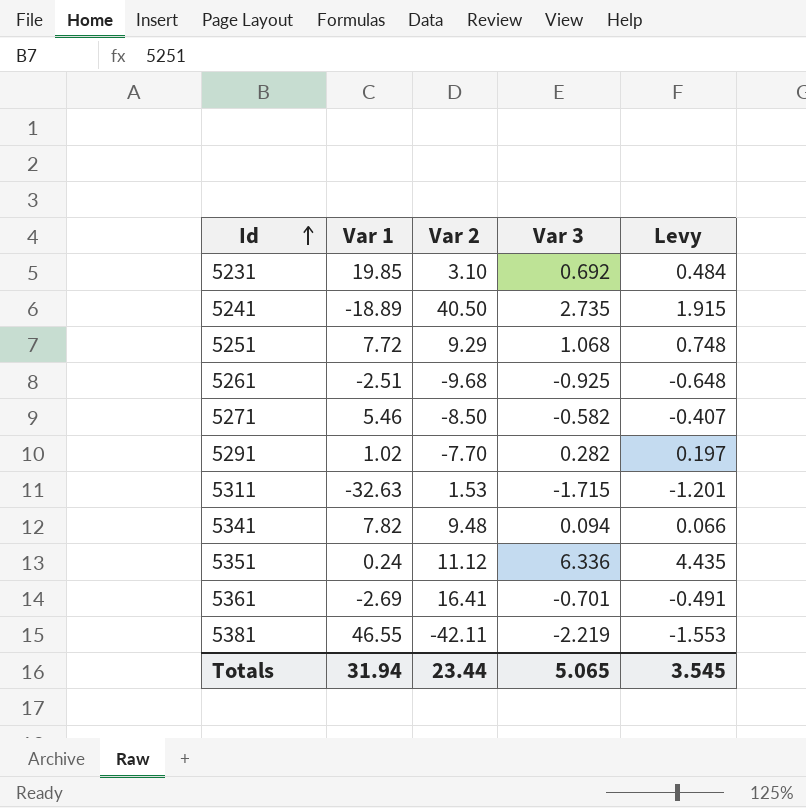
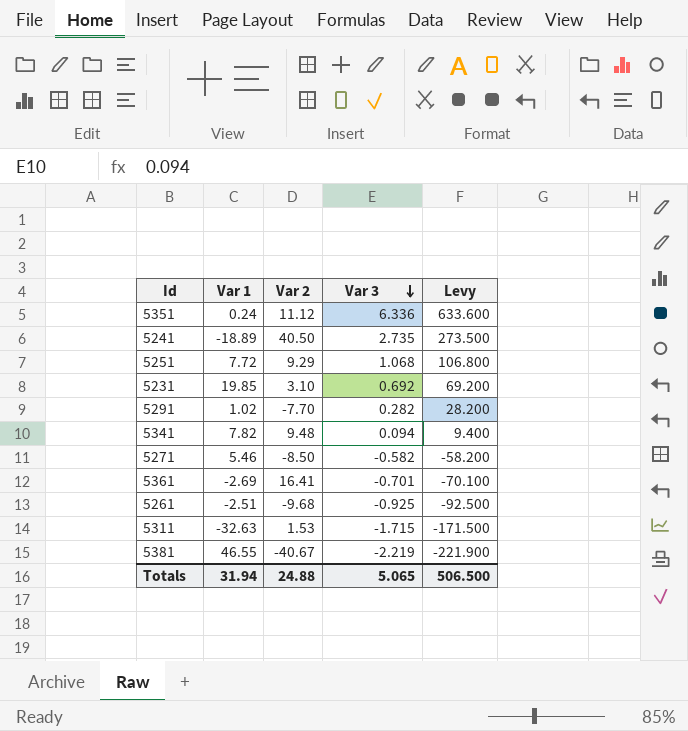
row order: Id ascending -> Var 3 descending
column Levy | formula: [Var 3] * 0.7 -> [Var 3] * 100
5381 | Var 2: -42.11 -> -40.67
Totals | Var 2: 23.44 -> 24.88
Totals | Levy: 3.545 -> 506.500

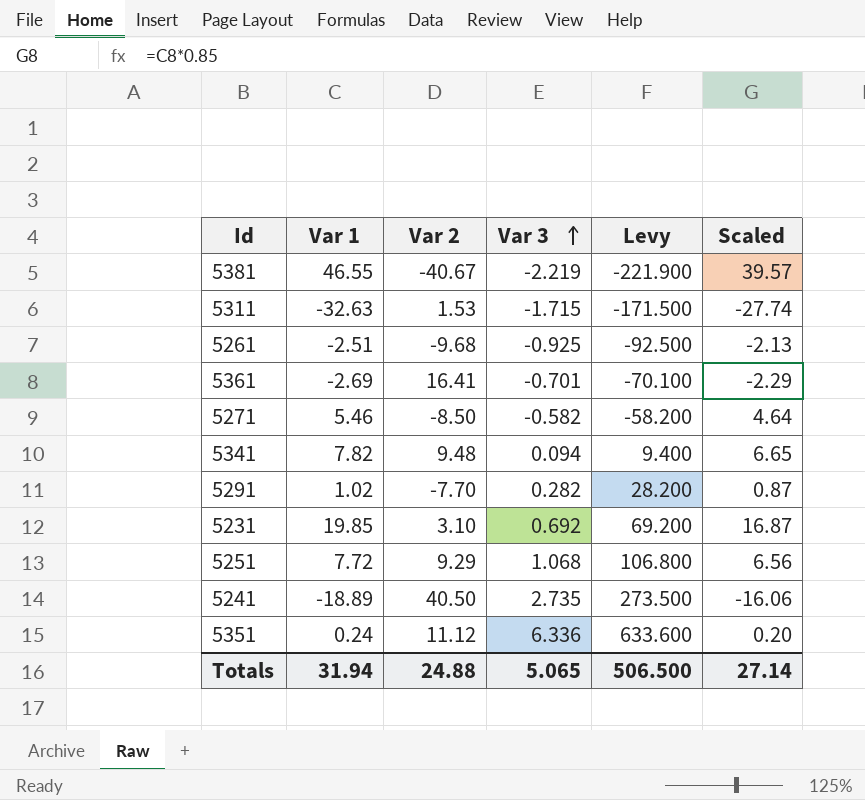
row order: Var 3 descending -> Var 3 ascending
column Scaled | formula: none -> [Var 1] * 0.85

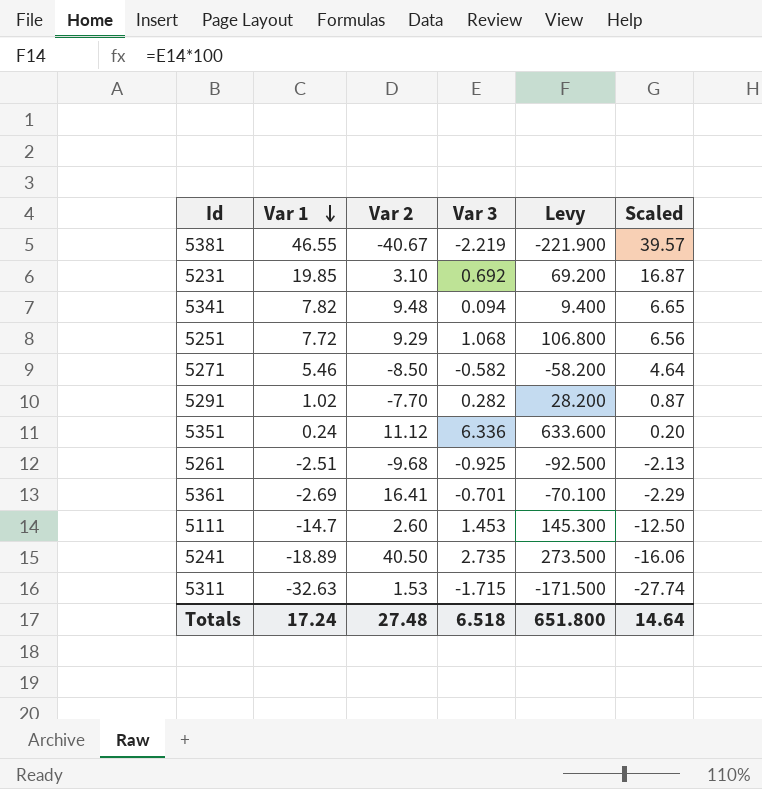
row order: Var 3 ascending -> Var 1 descending
row 5111: none -> -14.7 | 2.60 | 1.453 | 145.300 | -12.50
Totals | Var 1: 31.94 -> 17.24
Totals | Var 2: 24.88 -> 27.48
Totals | Var 3: 5.065 -> 6.518
Totals | Levy: 506.500 -> 651.800
Totals | Scaled: 27.14 -> 14.64

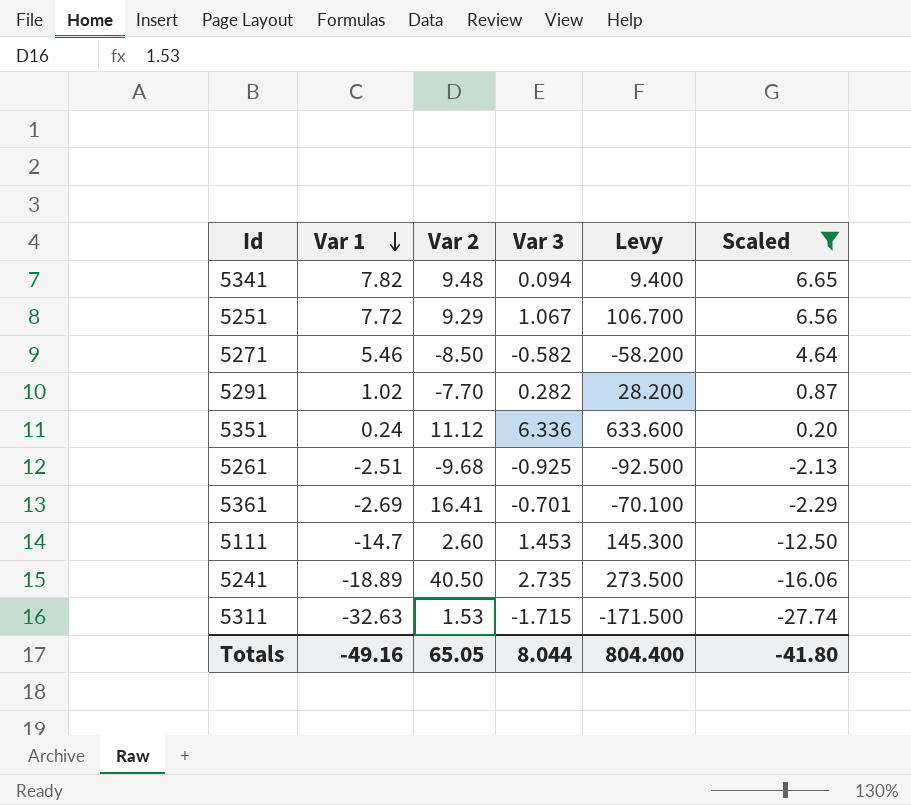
filter: none -> Scaled <= 6.65
5251 | Var 3: 1.068 -> 1.067
5251 | Levy: 106.800 -> 106.700
Totals | Var 1: 17.24 -> -49.16
Totals | Var 2: 27.48 -> 65.05
Totals | Var 3: 6.518 -> 8.044
Totals | Levy: 651.800 -> 804.400
Totals | Scaled: 14.64 -> -41.80

